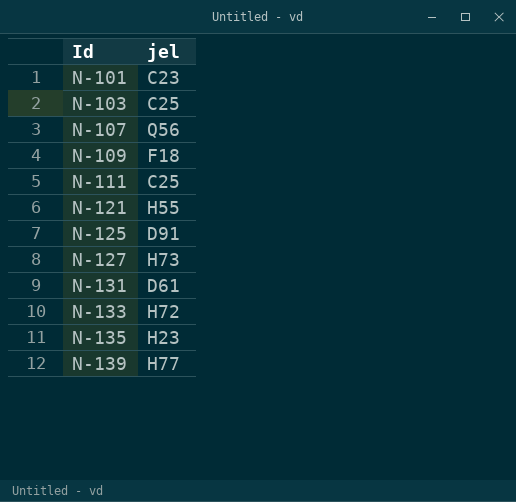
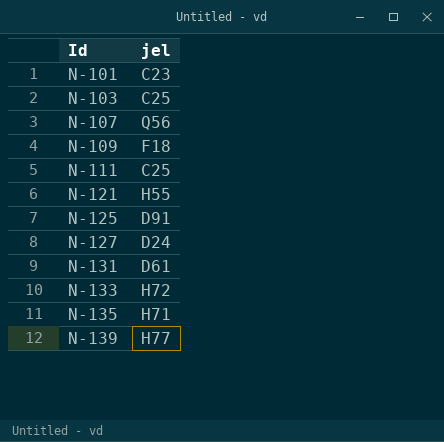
N-127 | jel: H73 -> D24
N-135 | jel: H23 -> H71

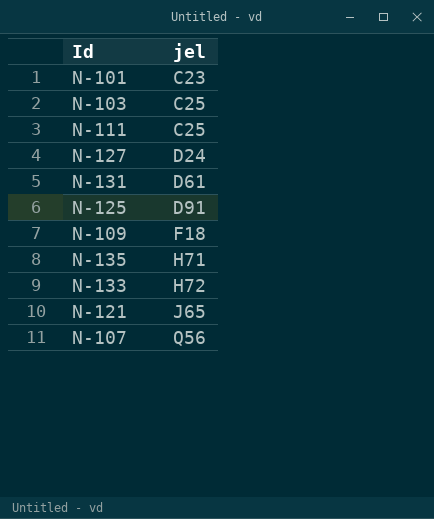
row order: Id ascending -> jel ascending
row N-139: H77 -> none
N-121 | jel: H55 -> J65

